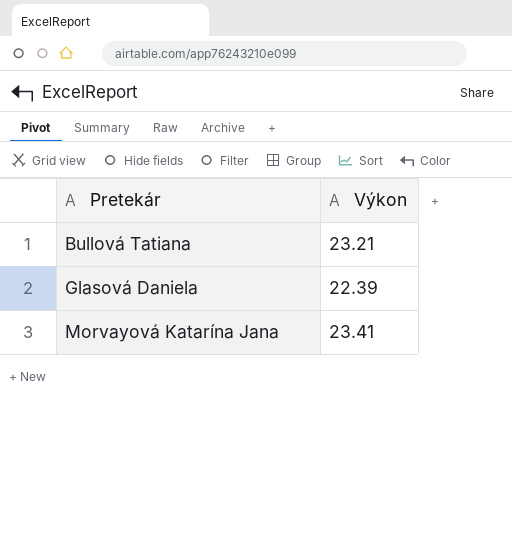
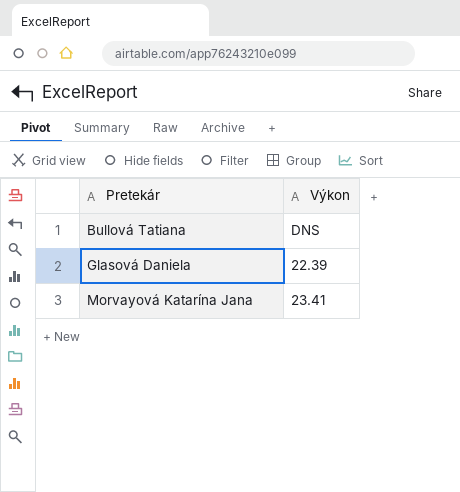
Bullová Tatiana | Výkon: 23.21 -> DNS

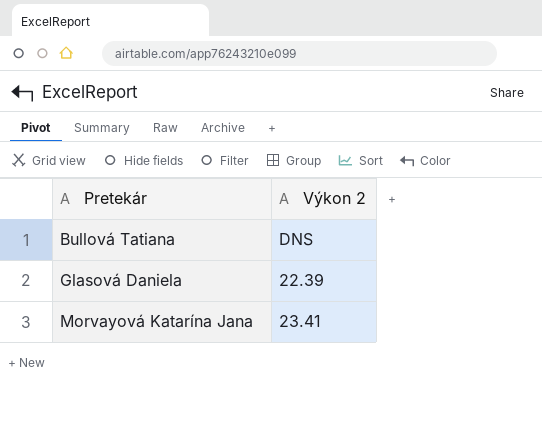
column name: Výkon -> Výkon 2

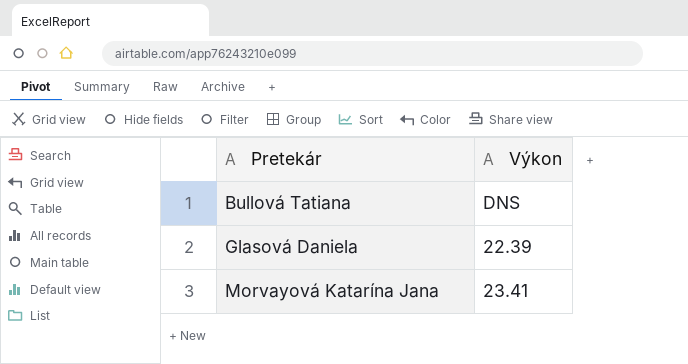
column name: Výkon 2 -> Výkon

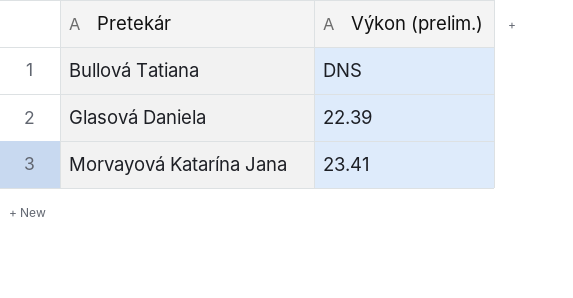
column name: Výkon -> Výkon (prelim.)

